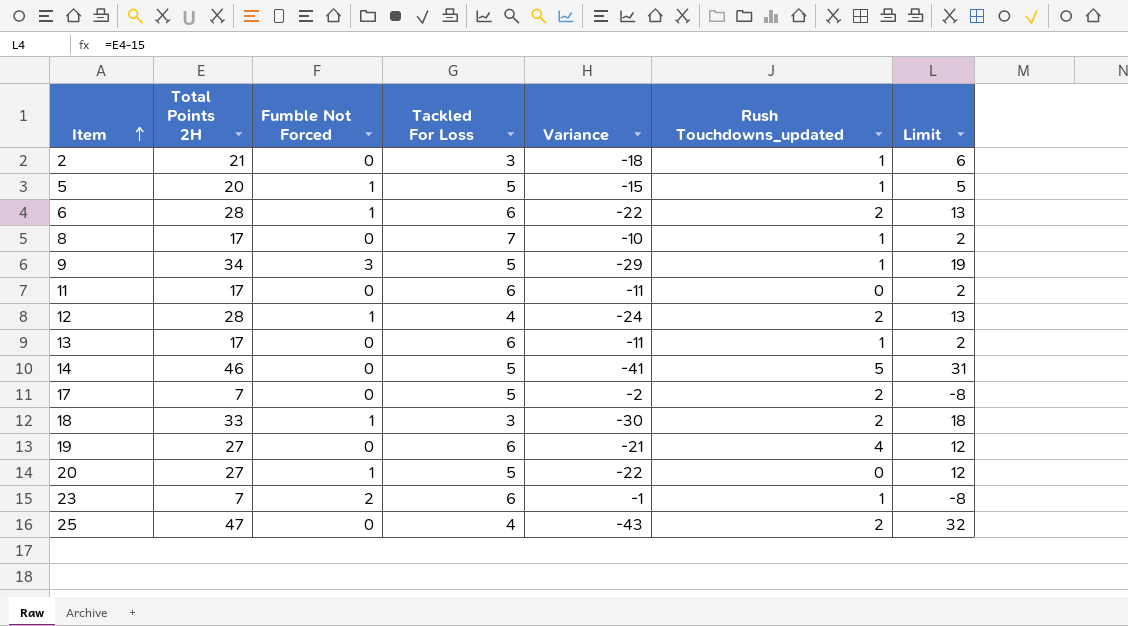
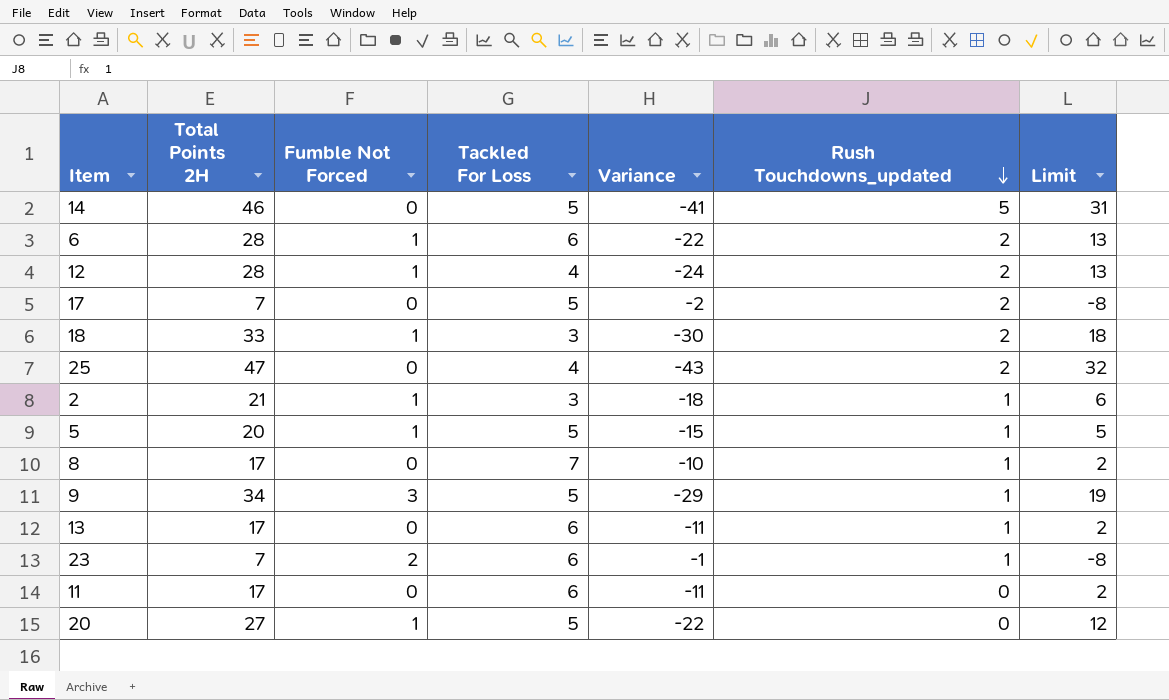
row order: Item ascending -> Rush Touchdowns_updated descending
row 19: 27 | 0 | 6 | -21 | 4 | 12 -> none
2 | Fumble Not Forced: 0 -> 1

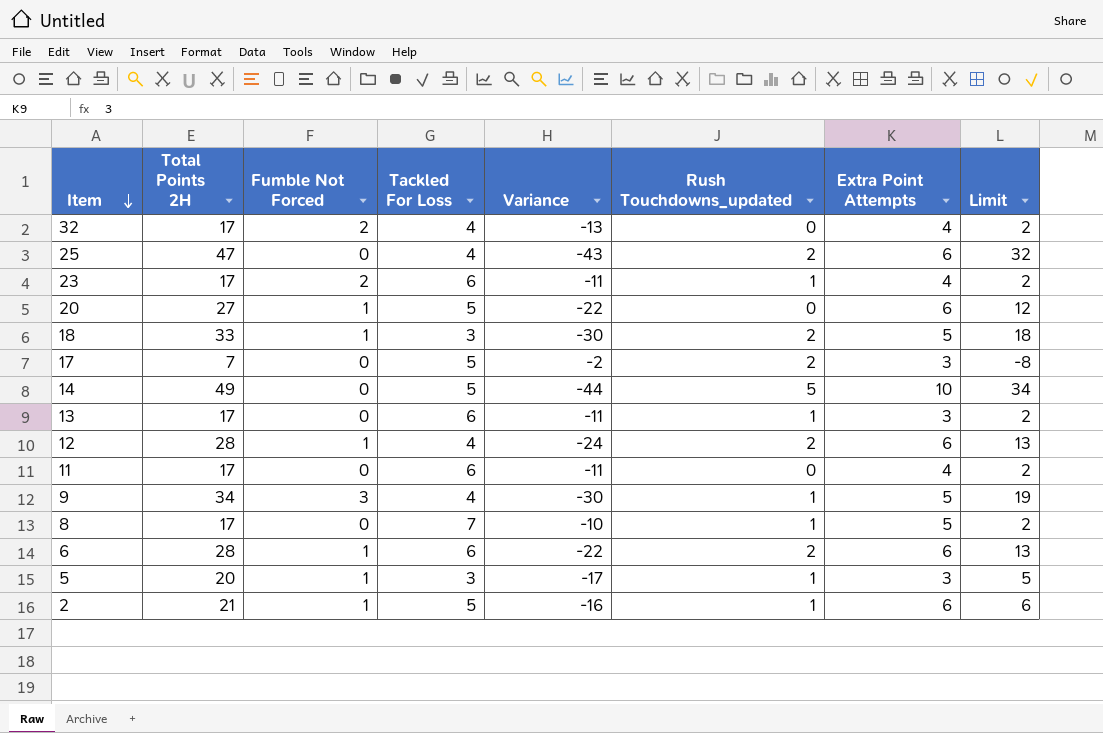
row order: Rush Touchdowns_updated descending -> Item descending
column Extra Point Attempts | position: none -> 7
row 32: none -> 17 | 2 | 4 | -13 | 0 | 4 | 2
23 | Total Points 2H: 7 -> 17
23 | Variance: -1 -> -11
23 | Limit: -8 -> 2
14 | Total Points 2H: 46 -> 49
14 | Variance: -41 -> -44
14 | Limit: 31 -> 34
9 | Tackled For Loss: 5 -> 4
9 | Variance: -29 -> -30
5 | Tackled For Loss: 5 -> 3
5 | Variance: -15 -> -17
2 | Tackled For Loss: 3 -> 5
2 | Variance: -18 -> -16

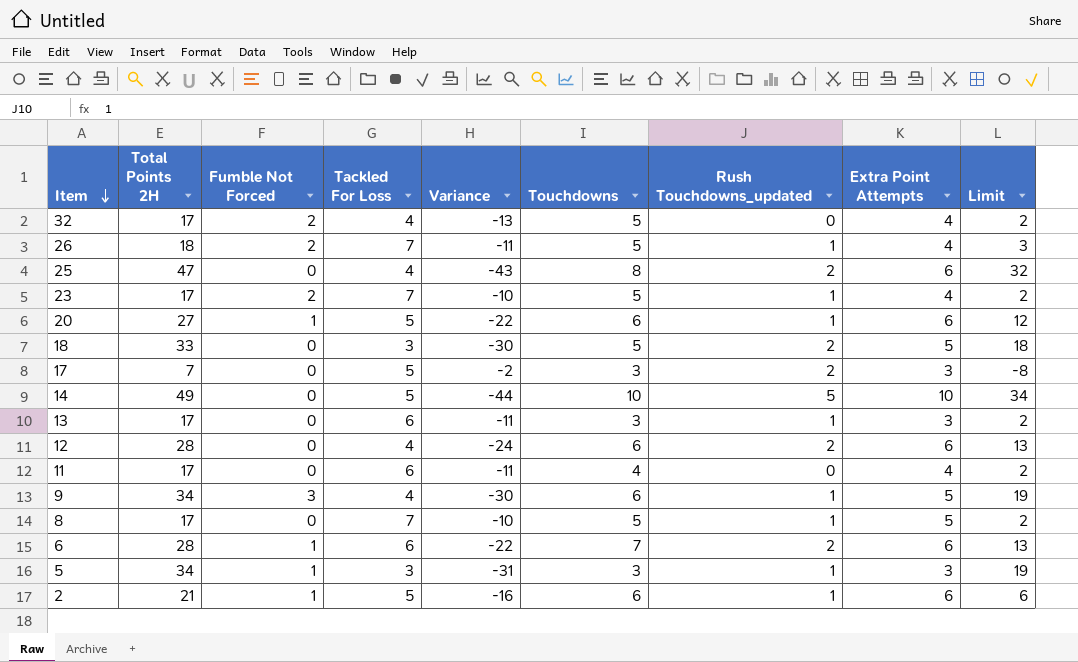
column Touchdowns | position: none -> 6
row 26: none -> 18 | 2 | 7 | -11 | 5 | 1 | 4 | 3
23 | Tackled For Loss: 6 -> 7
23 | Variance: -11 -> -10
20 | Rush Touchdowns_updated: 0 -> 1
18 | Fumble Not Forced: 1 -> 0
12 | Fumble Not Forced: 1 -> 0
5 | Total Points 2H: 20 -> 34
5 | Variance: -17 -> -31
5 | Limit: 5 -> 19

